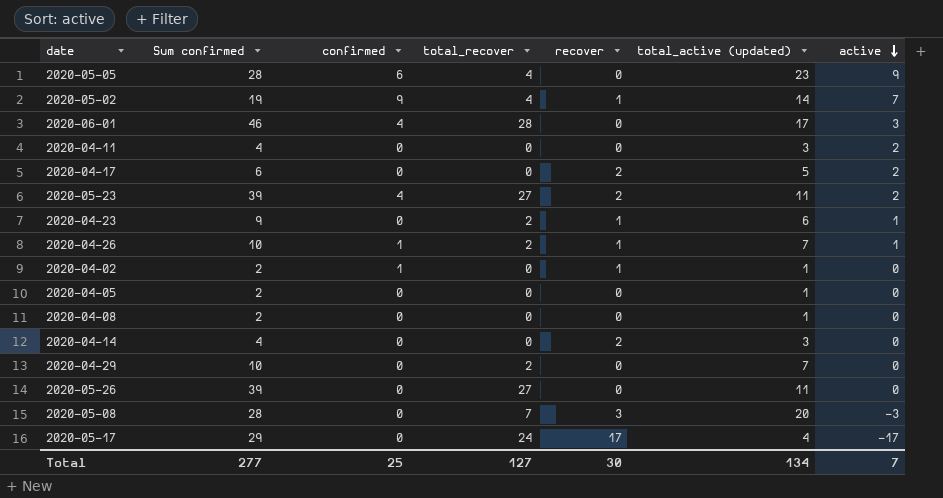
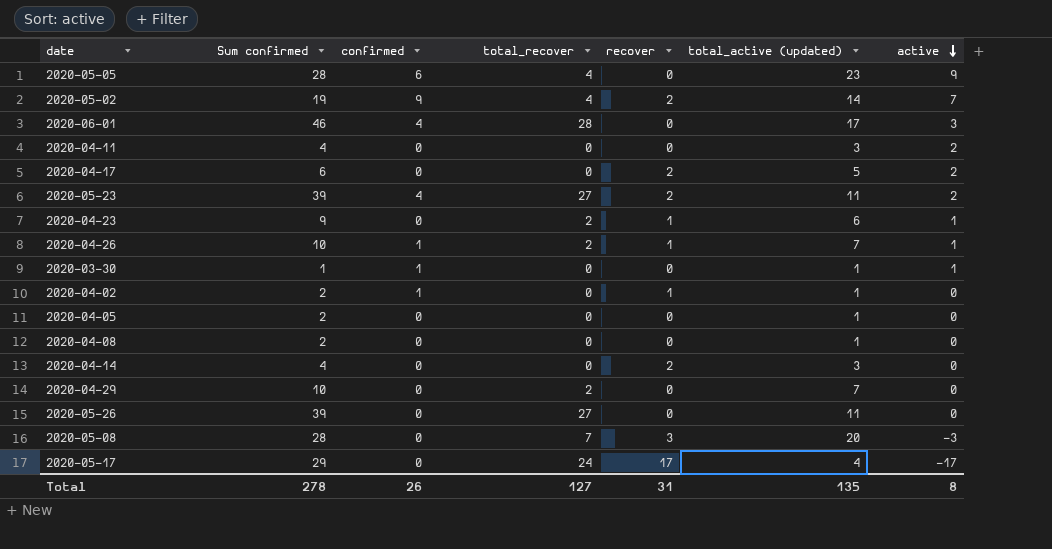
2020-05-02 | recover: 1 -> 2
row 2020-03-30: none -> 1 | 1 | 0 | 0 | 1 | 1
Total | Sum confirmed: 277 -> 278
Total | confirmed: 25 -> 26
Total | recover: 30 -> 31
Total | total_active (updated): 134 -> 135
Total | active: 7 -> 8

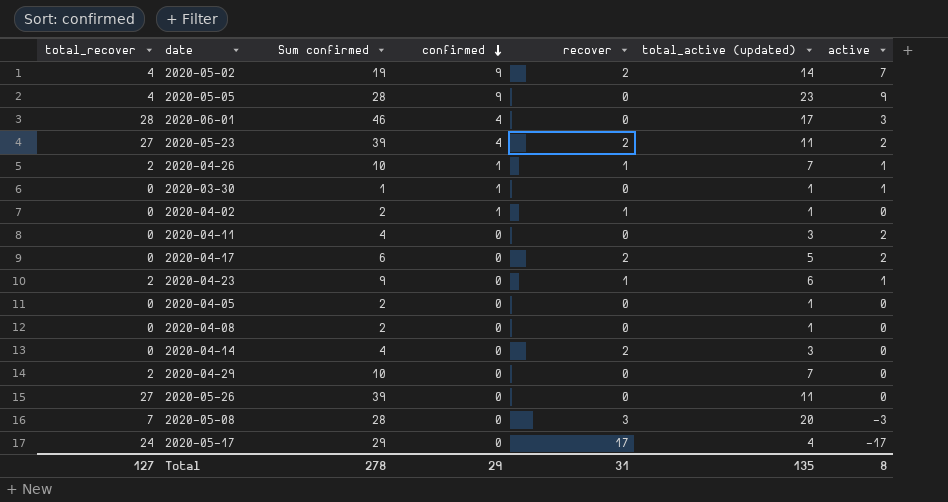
row order: active descending -> confirmed descending
column total_recover | position: 4 -> 1
2020-05-05 | confirmed: 6 -> 9
Total | confirmed: 26 -> 29

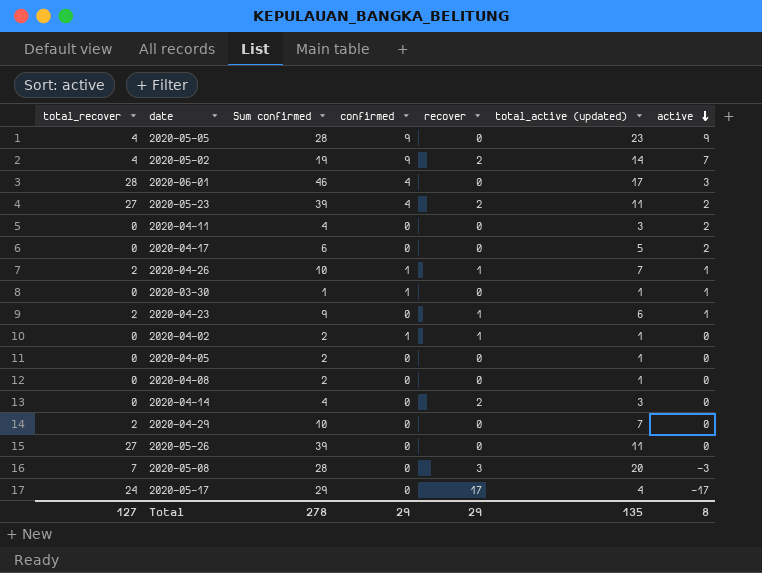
row order: confirmed descending -> active descending
2020-04-17 | recover: 2 -> 0
Total | recover: 31 -> 29

